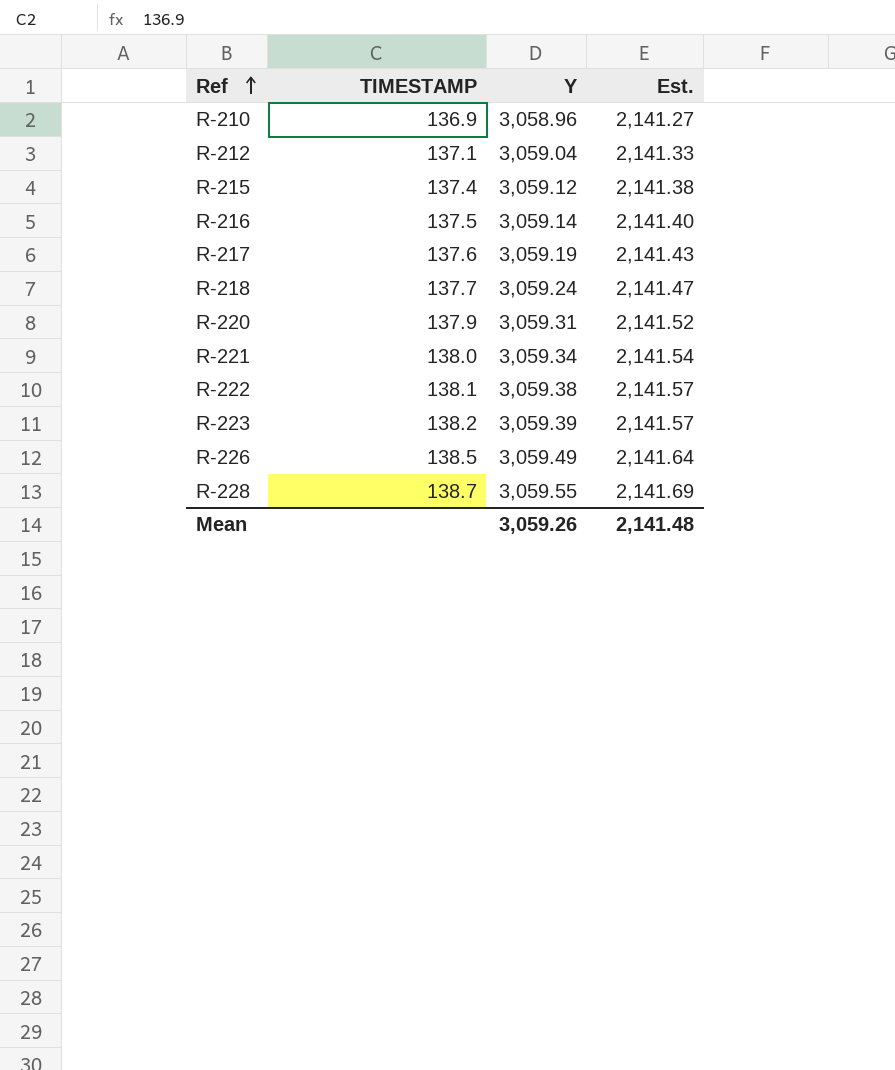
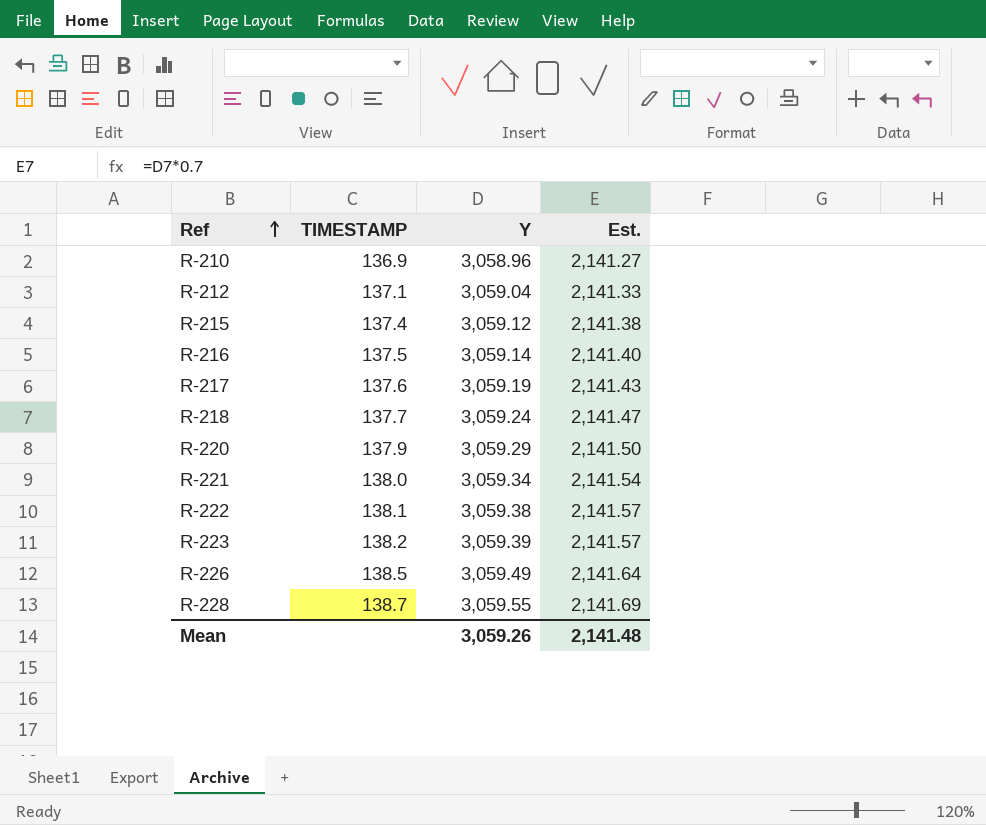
R-220 | Y: 3,059.31 -> 3,059.29
R-220 | Est.: 2,141.52 -> 2,141.50

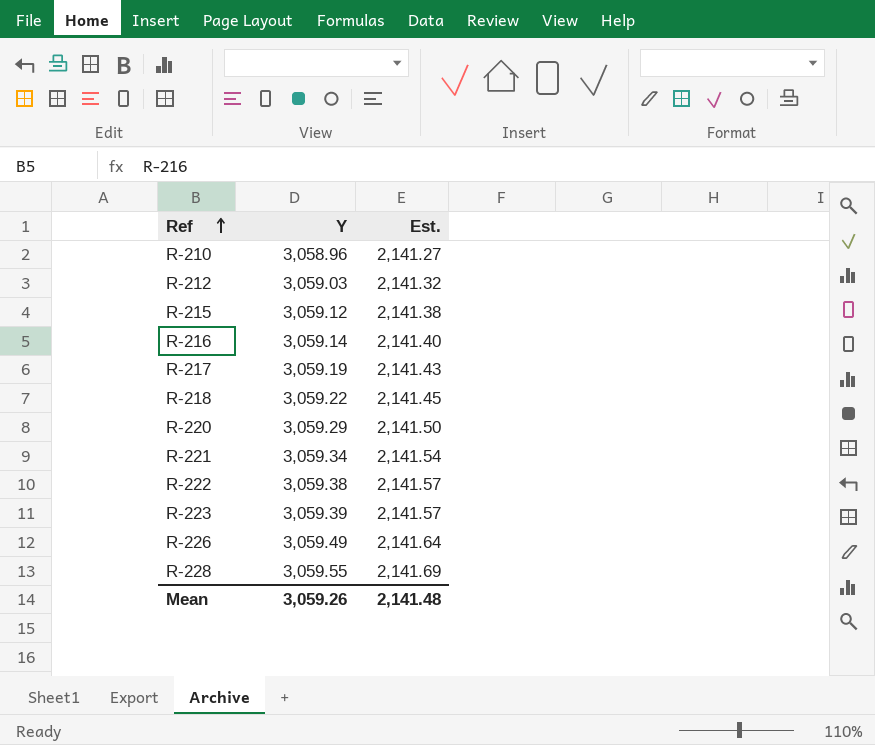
column TIMESTAMP | position: 2 -> none
R-212 | Y: 3,059.04 -> 3,059.03
R-212 | Est.: 2,141.33 -> 2,141.32
R-218 | Y: 3,059.24 -> 3,059.22
R-218 | Est.: 2,141.47 -> 2,141.45

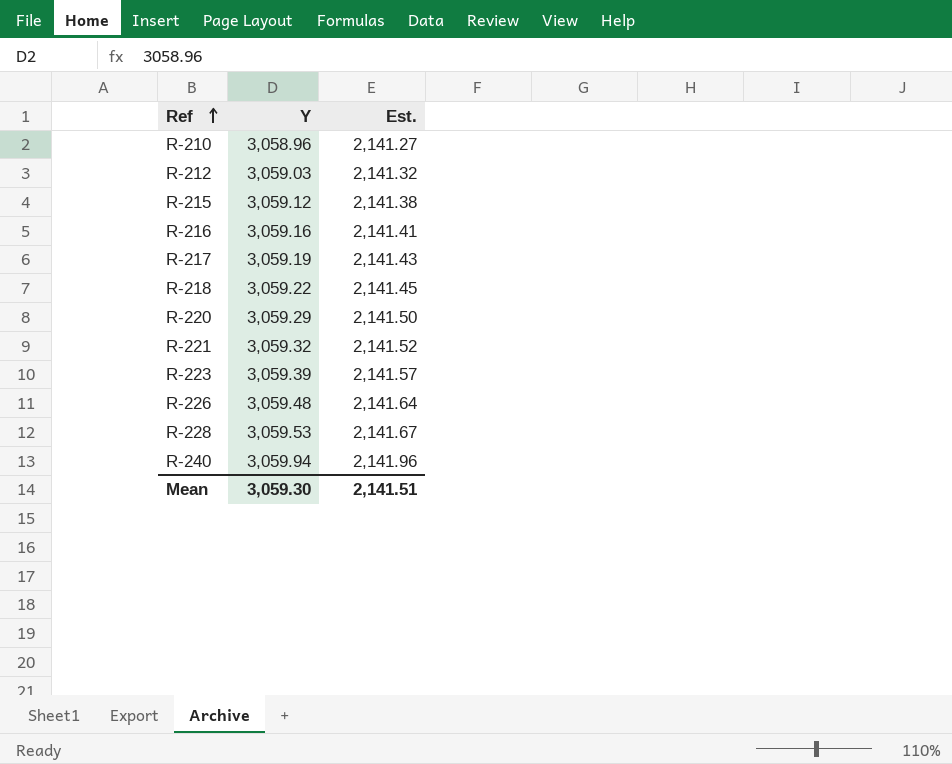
row R-222: 3,059.38 | 2,141.57 -> none
R-216 | Y: 3,059.14 -> 3,059.16
R-216 | Est.: 2,141.40 -> 2,141.41
R-221 | Y: 3,059.34 -> 3,059.32
R-221 | Est.: 2,141.54 -> 2,141.52
R-226 | Y: 3,059.49 -> 3,059.48
R-228 | Y: 3,059.55 -> 3,059.53
R-228 | Est.: 2,141.69 -> 2,141.67
row R-240: none -> 3,059.94 | 2,141.96
Mean | Y: 3,059.26 -> 3,059.30
Mean | Est.: 2,141.48 -> 2,141.51

